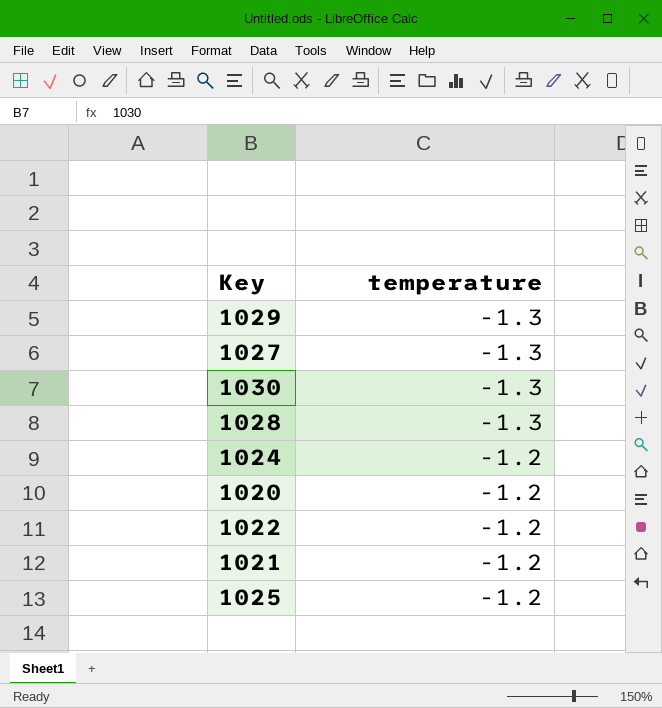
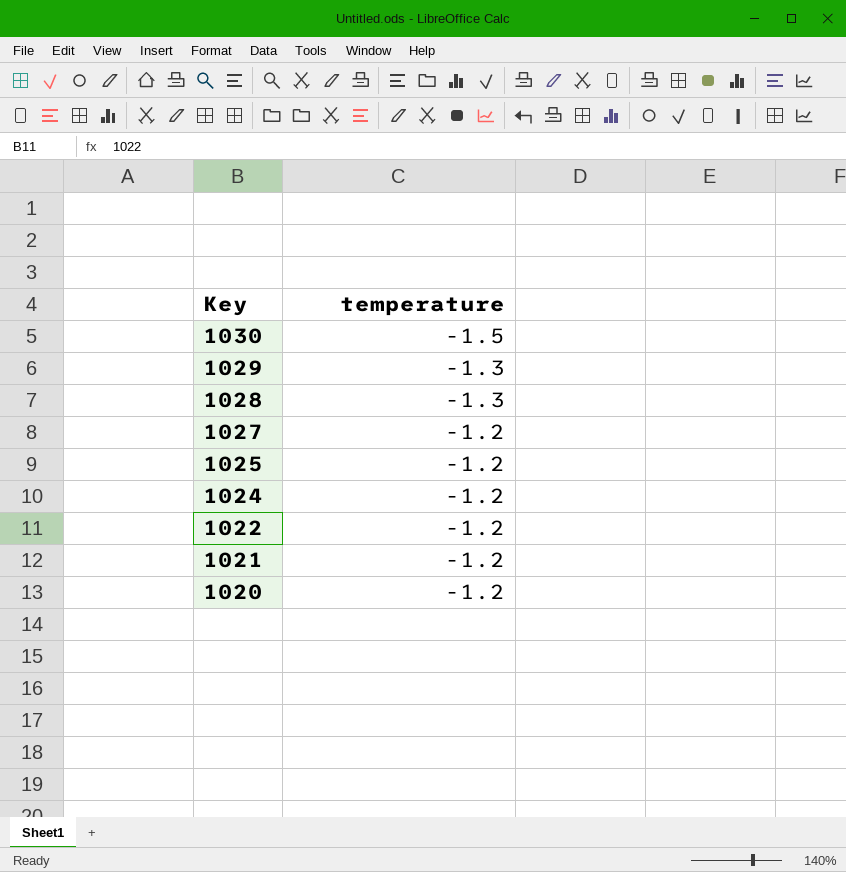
row order: temperature ascending -> Key descending
1030 | temperature: -1.3 -> -1.5
1027 | temperature: -1.3 -> -1.2

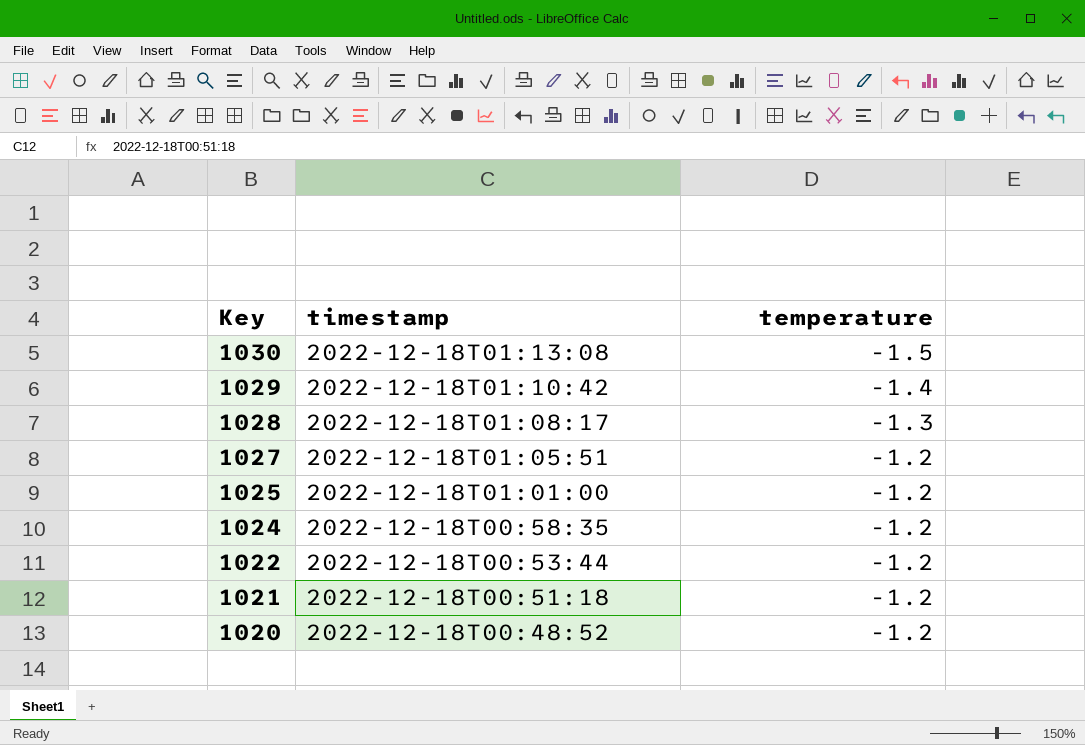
column timestamp | position: none -> 2
1029 | temperature: -1.3 -> -1.4

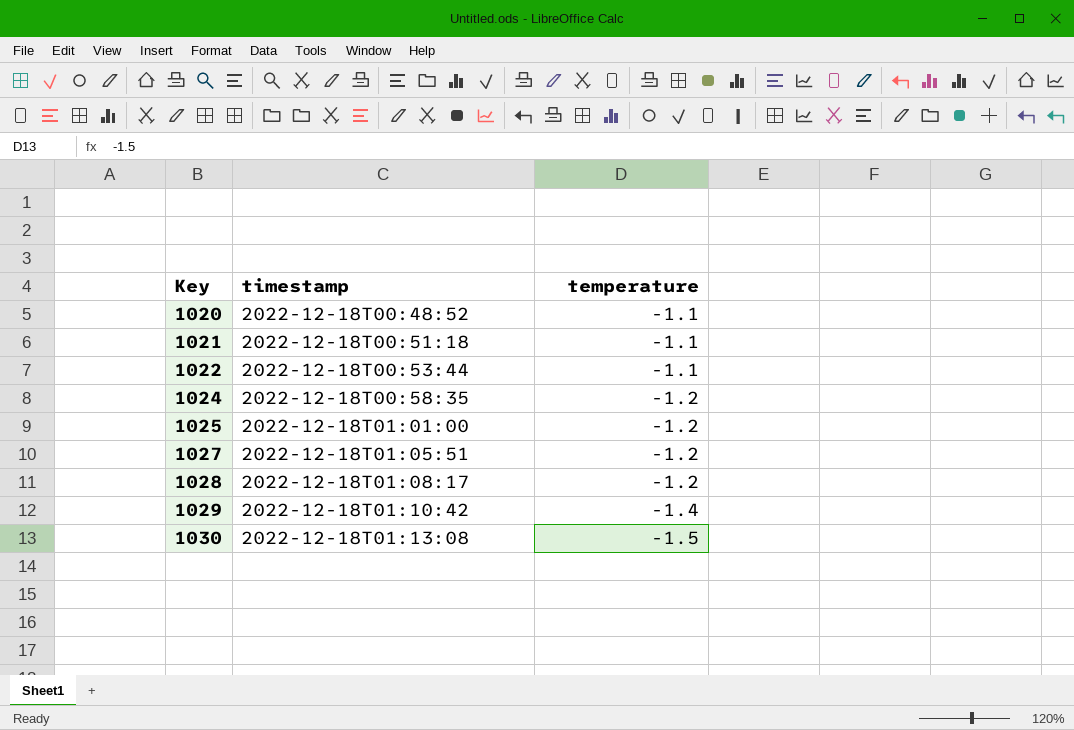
row order: Key descending -> Key ascending
1020 | temperature: -1.2 -> -1.1
1021 | temperature: -1.2 -> -1.1
1022 | temperature: -1.2 -> -1.1
1028 | temperature: -1.3 -> -1.2

